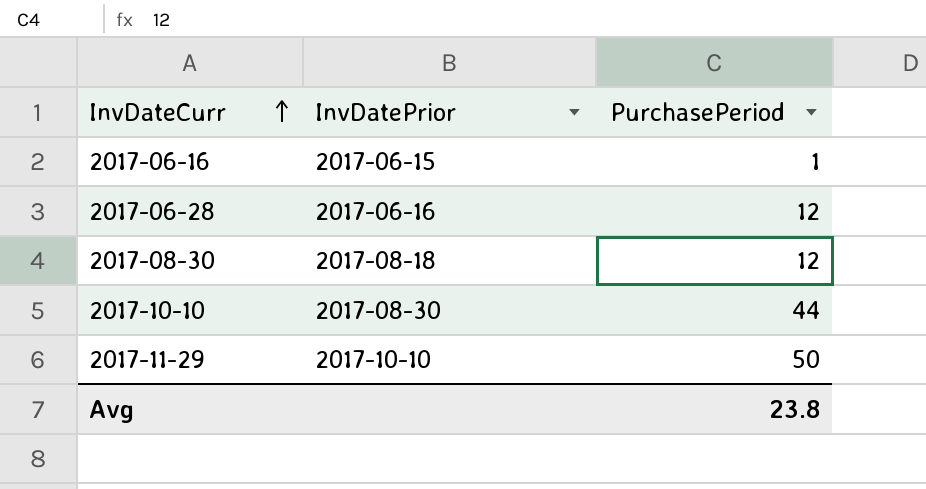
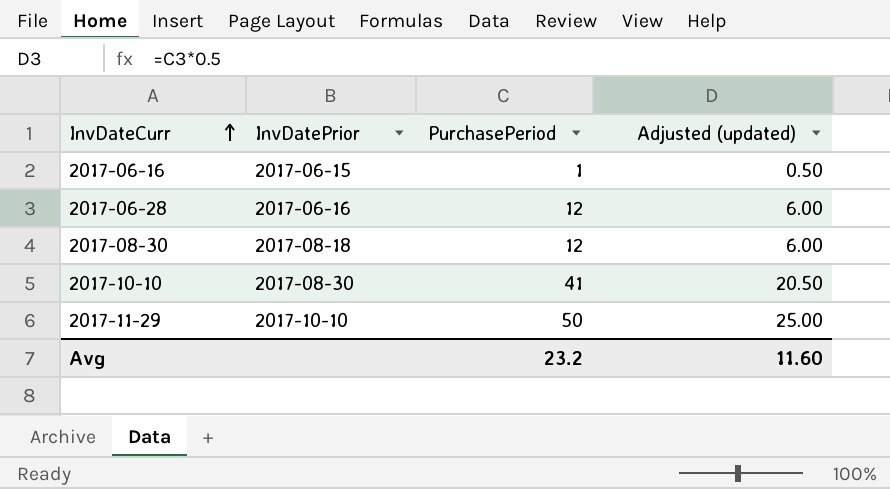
column Adjusted (updated) | formula: none -> [PurchasePeriod] * 0.5
2017-10-10 | PurchasePeriod: 44 -> 41
Avg | PurchasePeriod: 23.8 -> 23.2

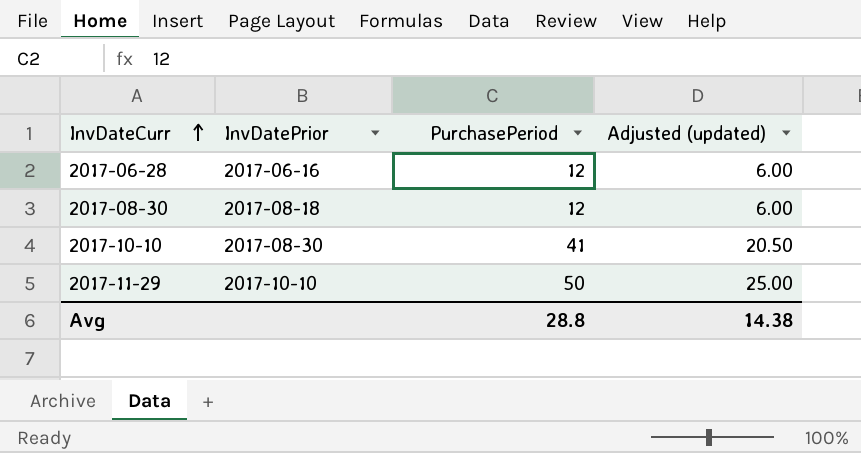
row 2017-06-16: 2017-06-15 | 1 | 0.50 -> none
Avg | PurchasePeriod: 23.2 -> 28.8
Avg | Adjusted (updated): 11.60 -> 14.38

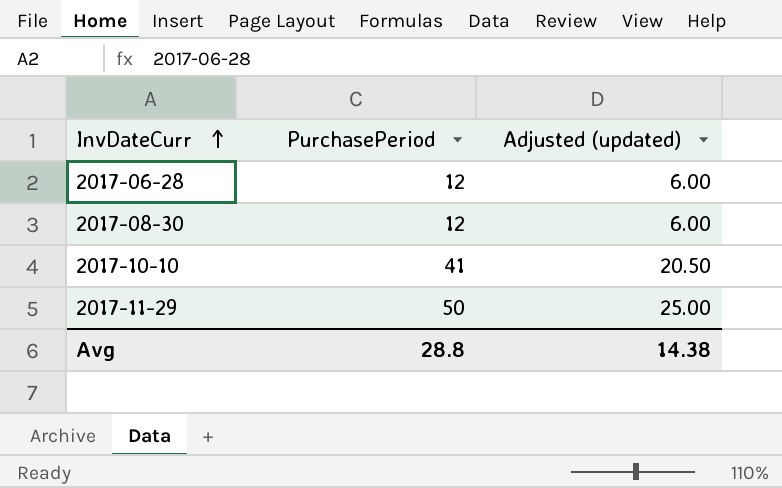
column InvDatePrior | position: 2 -> none

